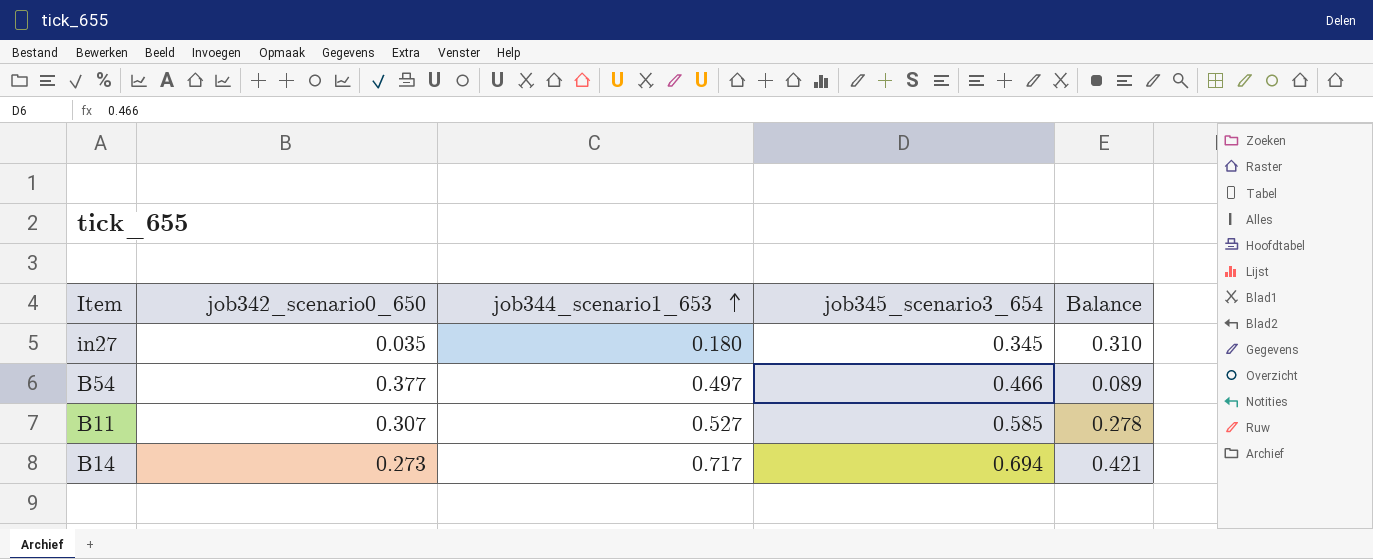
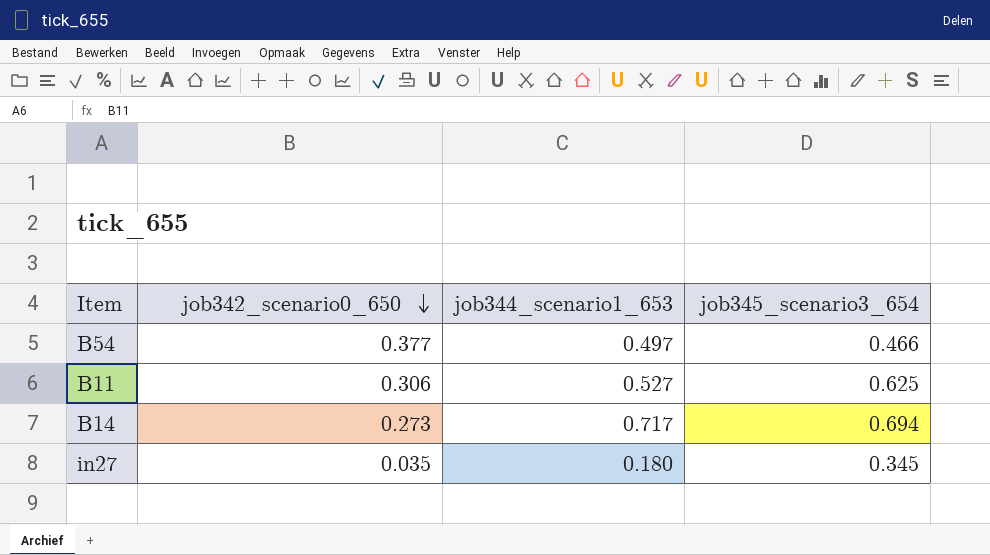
row order: job344_scenario1_653 ascending -> job342_scenario0_650 descending
column Balance | formula: [job345_scenario3_654] - [job342_scenario0_650] -> none
B11 | job342_scenario0_650: 0.307 -> 0.306
B11 | job345_scenario3_654: 0.585 -> 0.625

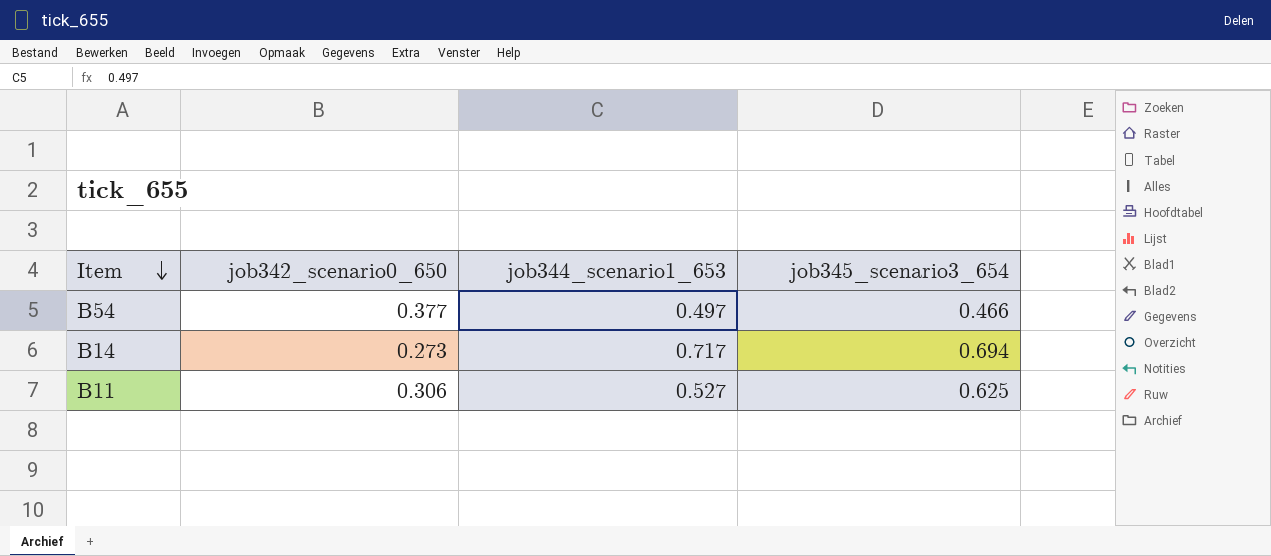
row order: job342_scenario0_650 descending -> Item descending
row in27: 0.035 | 0.180 | 0.345 -> none

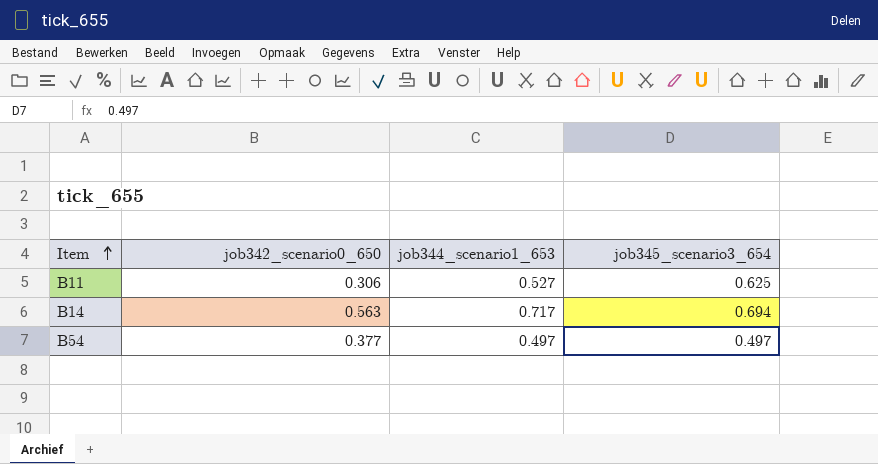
row order: Item descending -> Item ascending
B14 | job342_scenario0_650: 0.273 -> 0.563
B54 | job345_scenario3_654: 0.466 -> 0.497

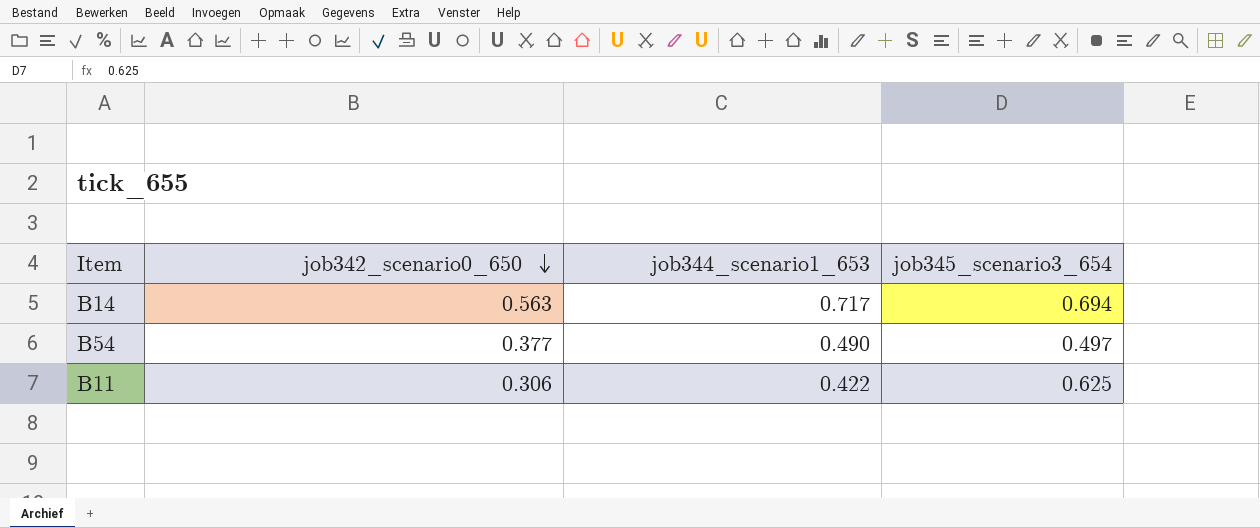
row order: Item ascending -> job342_scenario0_650 descending
B54 | job344_scenario1_653: 0.497 -> 0.490
B11 | job344_scenario1_653: 0.527 -> 0.422

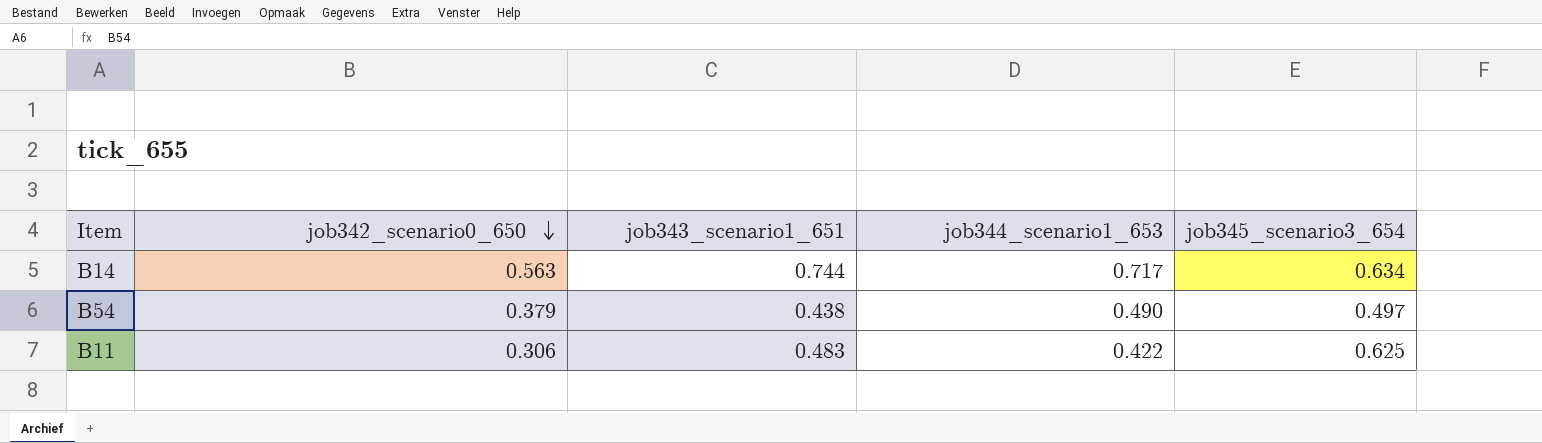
column job343_scenario1_651 | position: none -> 3
B14 | job345_scenario3_654: 0.694 -> 0.634
B54 | job342_scenario0_650: 0.377 -> 0.379

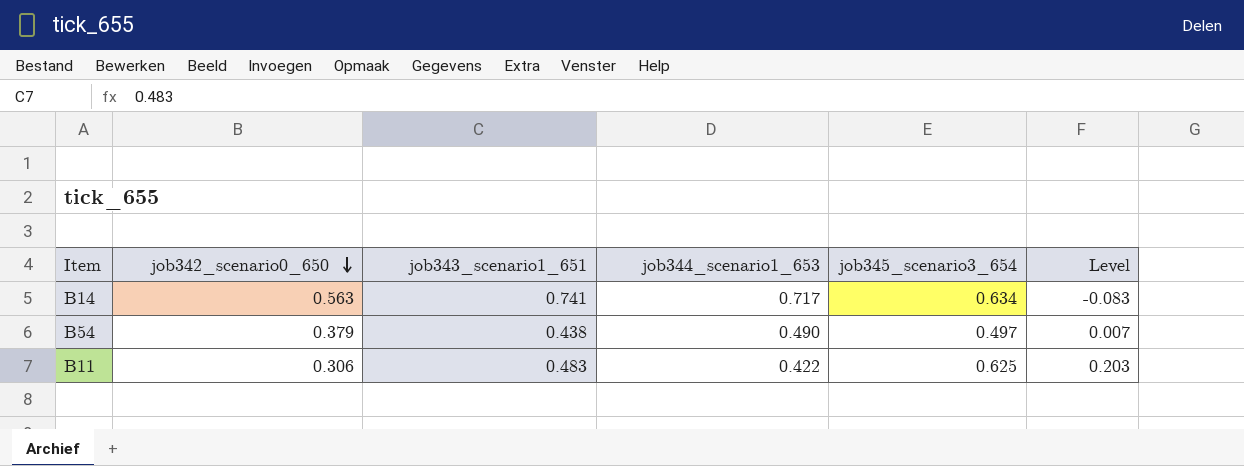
column Level | formula: none -> [job345_scenario3_654] - [job344_scenario1_653]
B14 | job343_scenario1_651: 0.744 -> 0.741

